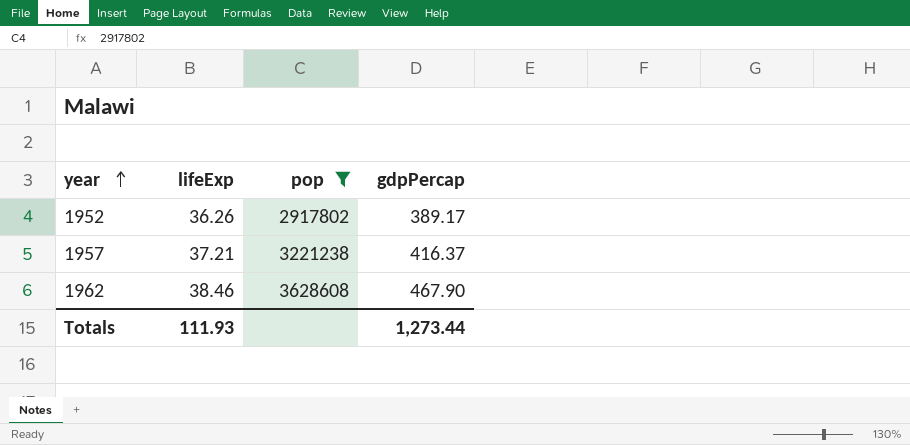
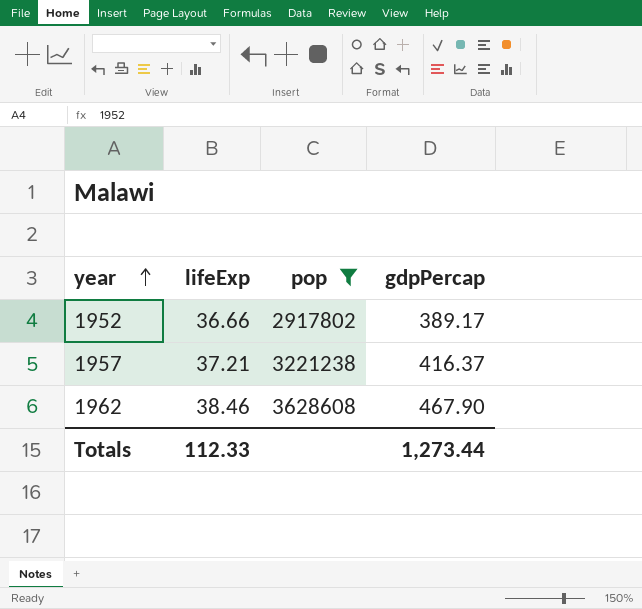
1952 | lifeExp: 36.26 -> 36.66
Totals | lifeExp: 111.93 -> 112.33

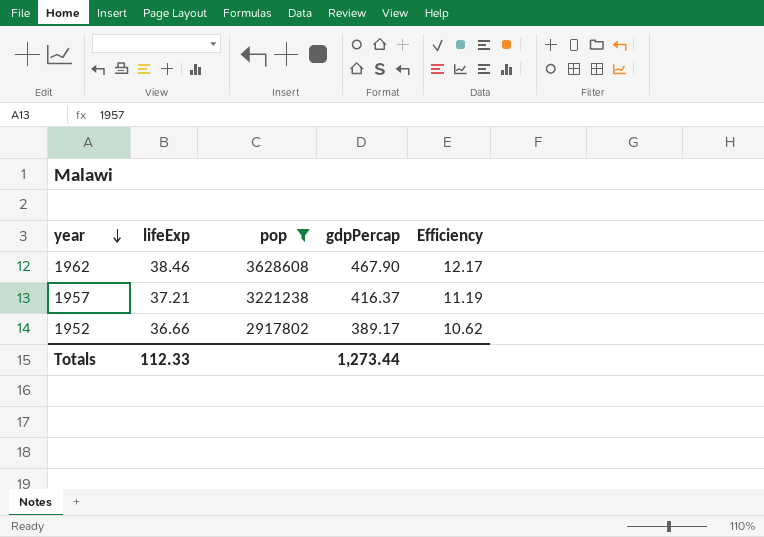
row order: year ascending -> year descending
column Efficiency | formula: none -> [gdpPercap] / [lifeExp]

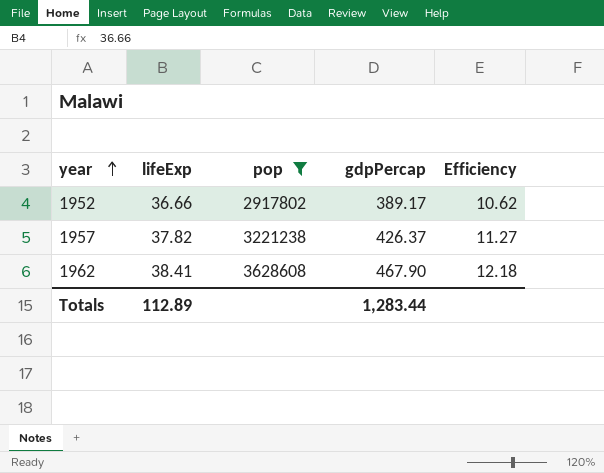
row order: year descending -> year ascending
1957 | lifeExp: 37.21 -> 37.82
1957 | gdpPercap: 416.37 -> 426.37
1957 | Efficiency: 11.19 -> 11.27
1962 | lifeExp: 38.46 -> 38.41
1962 | Efficiency: 12.17 -> 12.18
Totals | lifeExp: 112.33 -> 112.89
Totals | gdpPercap: 1,273.44 -> 1,283.44

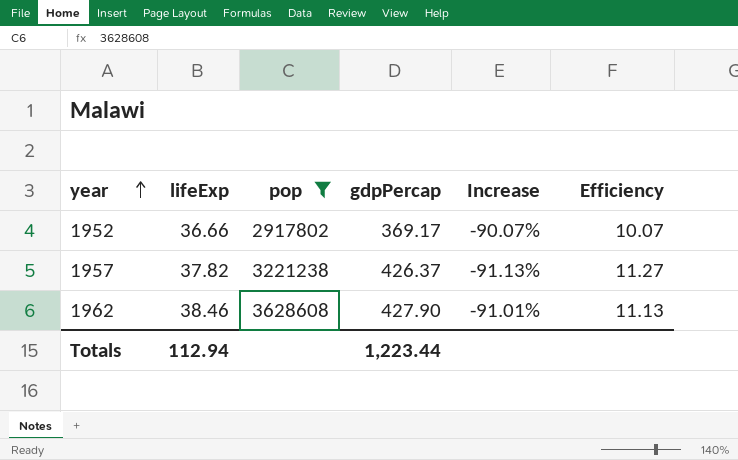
column Increase | formula: none -> ([lifeExp] - [gdpPercap]) / [gdpPercap]
1952 | gdpPercap: 389.17 -> 369.17
1952 | Efficiency: 10.62 -> 10.07
1962 | lifeExp: 38.41 -> 38.46
1962 | gdpPercap: 467.90 -> 427.90
1962 | Efficiency: 12.18 -> 11.13
Totals | lifeExp: 112.89 -> 112.94
Totals | gdpPercap: 1,283.44 -> 1,223.44

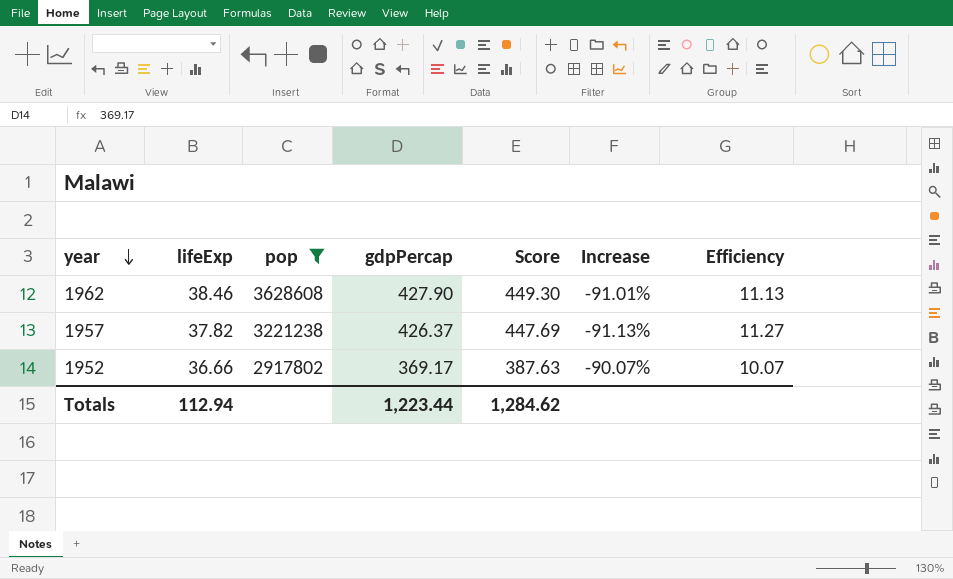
row order: year ascending -> year descending
column Score | formula: none -> [gdpPercap] * 1.05

